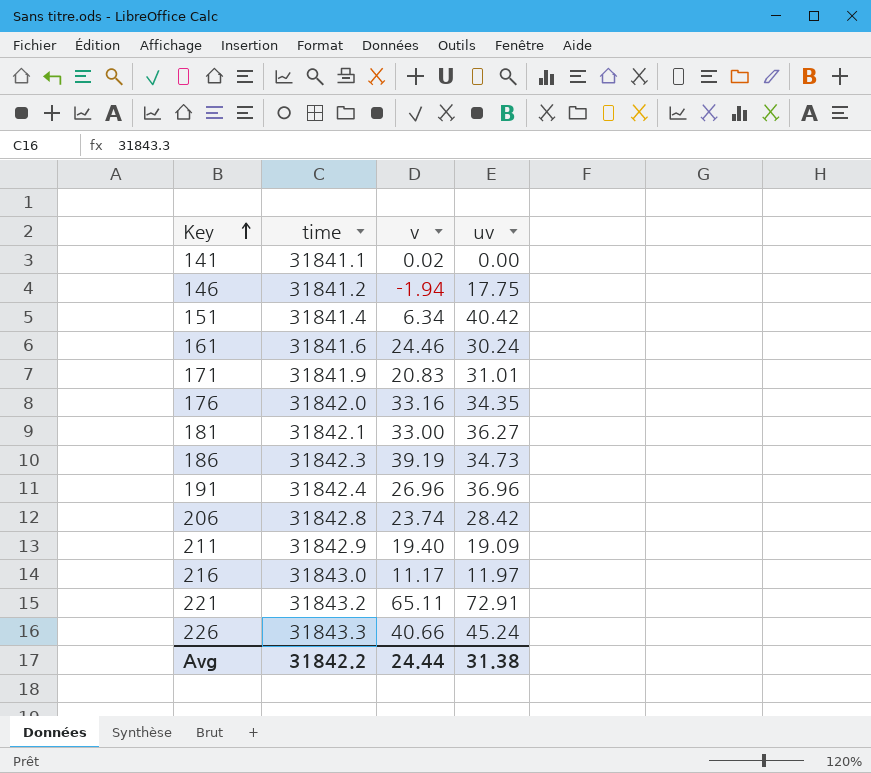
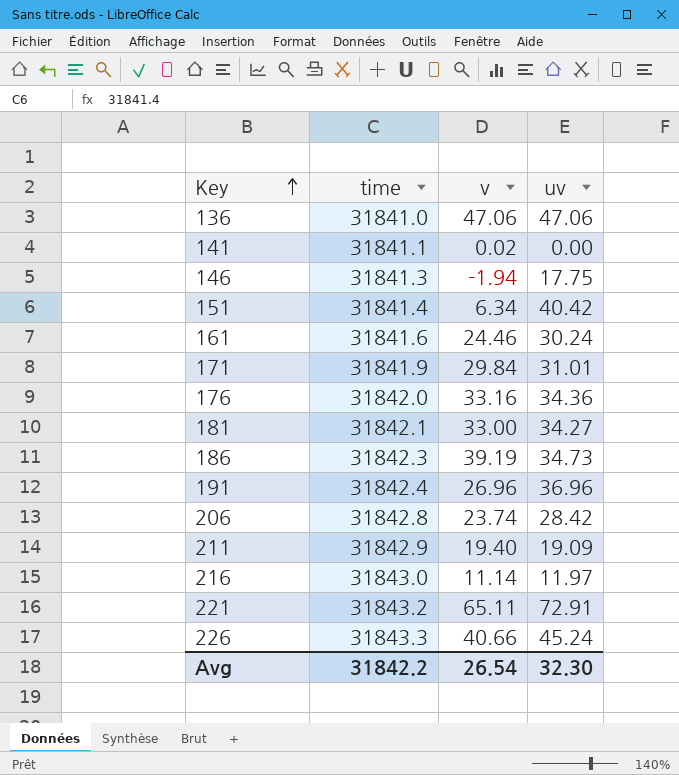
row 136: none -> 31841.0 | 47.06 | 47.06
146 | time: 31841.2 -> 31841.3
171 | v: 20.83 -> 29.84
176 | uv: 34.35 -> 34.36
181 | uv: 36.27 -> 34.27
216 | v: 11.17 -> 11.14
Avg | v: 24.44 -> 26.54
Avg | uv: 31.38 -> 32.30

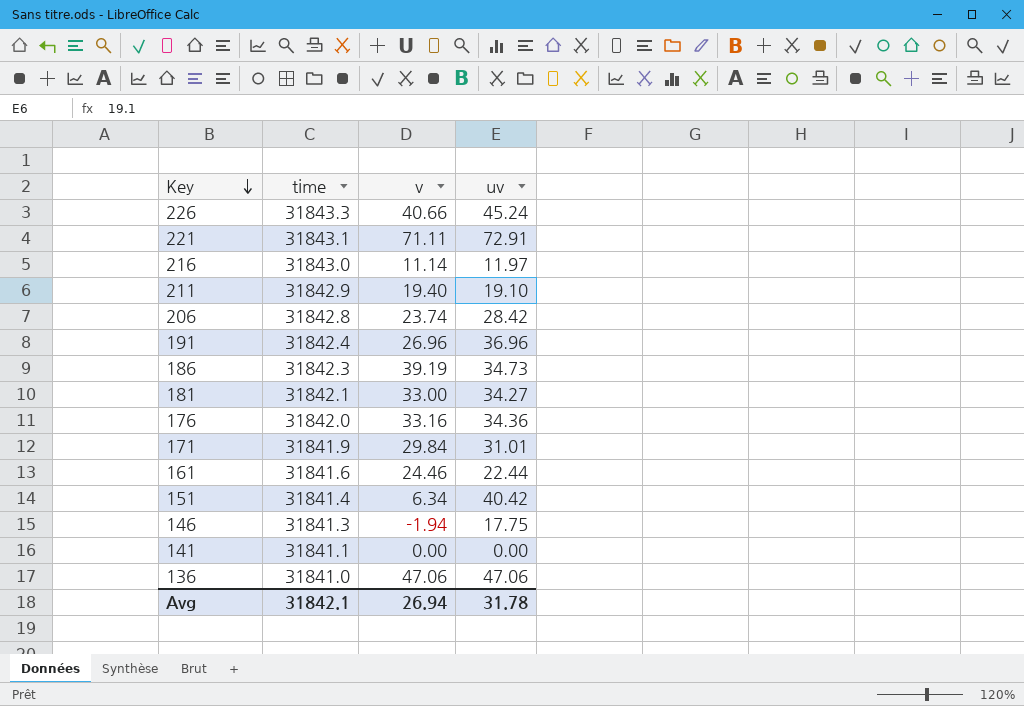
row order: Key ascending -> Key descending
221 | time: 31843.2 -> 31843.1
221 | v: 65.11 -> 71.11
211 | uv: 19.09 -> 19.10
161 | uv: 30.24 -> 22.44
141 | v: 0.02 -> 0.00
Avg | time: 31842.2 -> 31842.1
Avg | v: 26.54 -> 26.94
Avg | uv: 32.30 -> 31.78

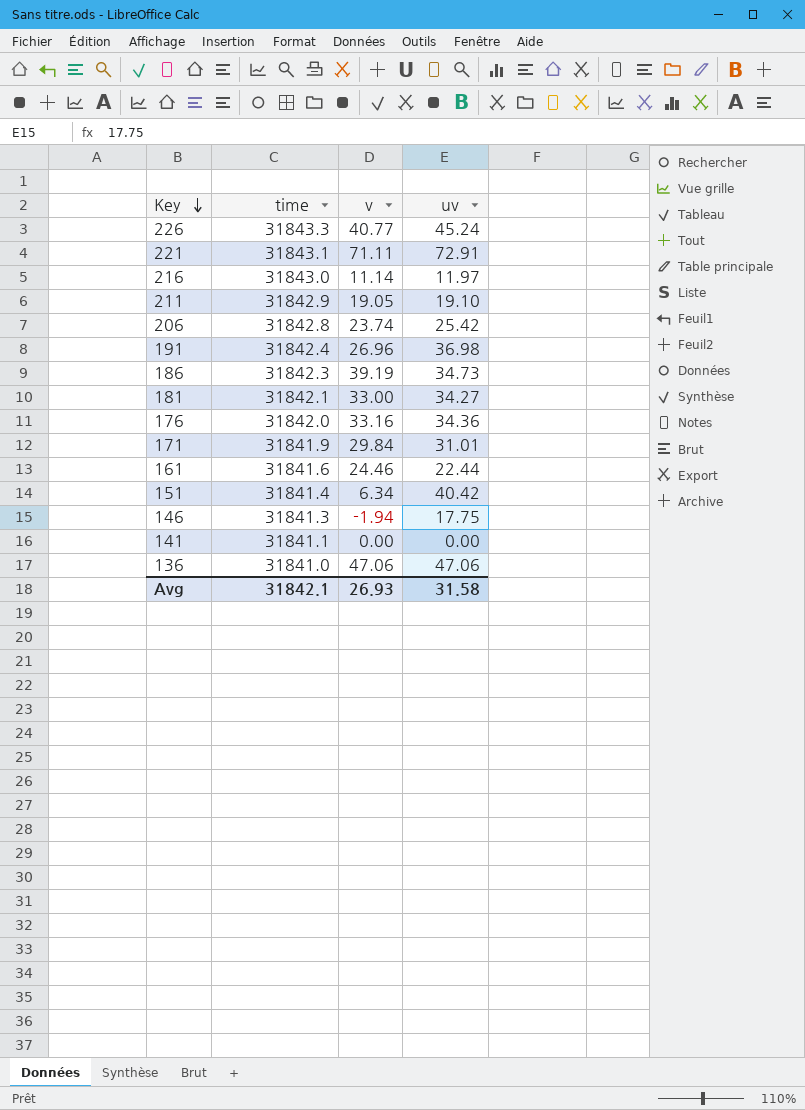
226 | v: 40.66 -> 40.77
211 | v: 19.40 -> 19.05
206 | uv: 28.42 -> 25.42
191 | uv: 36.96 -> 36.98
Avg | v: 26.94 -> 26.93
Avg | uv: 31.78 -> 31.58

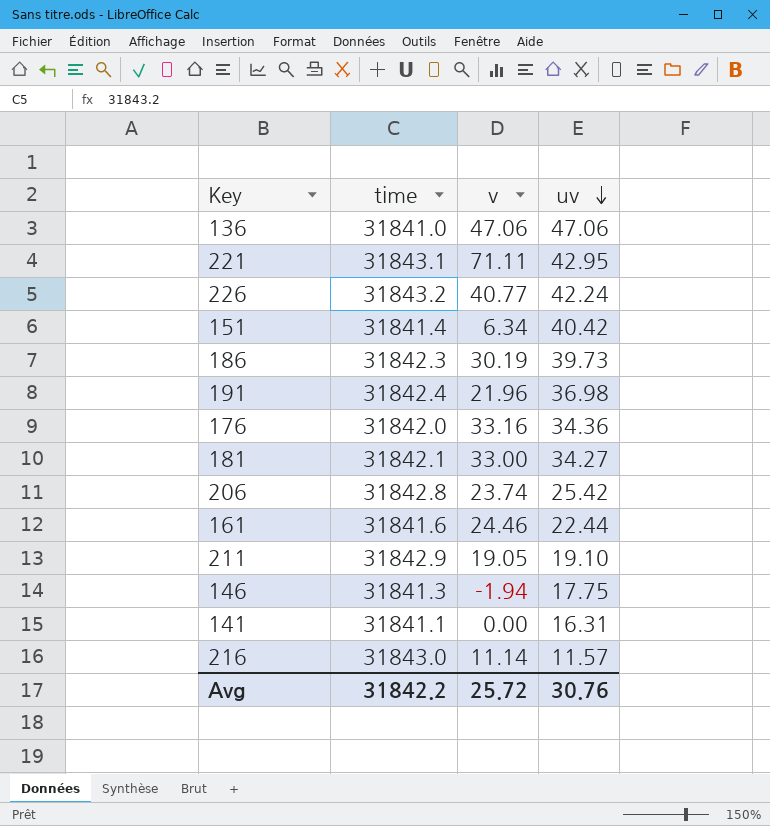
row order: Key descending -> uv descending
row 171: 31841.9 | 29.84 | 31.01 -> none
221 | uv: 72.91 -> 42.95
226 | time: 31843.3 -> 31843.2
226 | uv: 45.24 -> 42.24
186 | v: 39.19 -> 30.19
186 | uv: 34.73 -> 39.73
191 | v: 26.96 -> 21.96
141 | uv: 0.00 -> 16.31
216 | uv: 11.97 -> 11.57
Avg | time: 31842.1 -> 31842.2
Avg | v: 26.93 -> 25.72
Avg | uv: 31.58 -> 30.76

